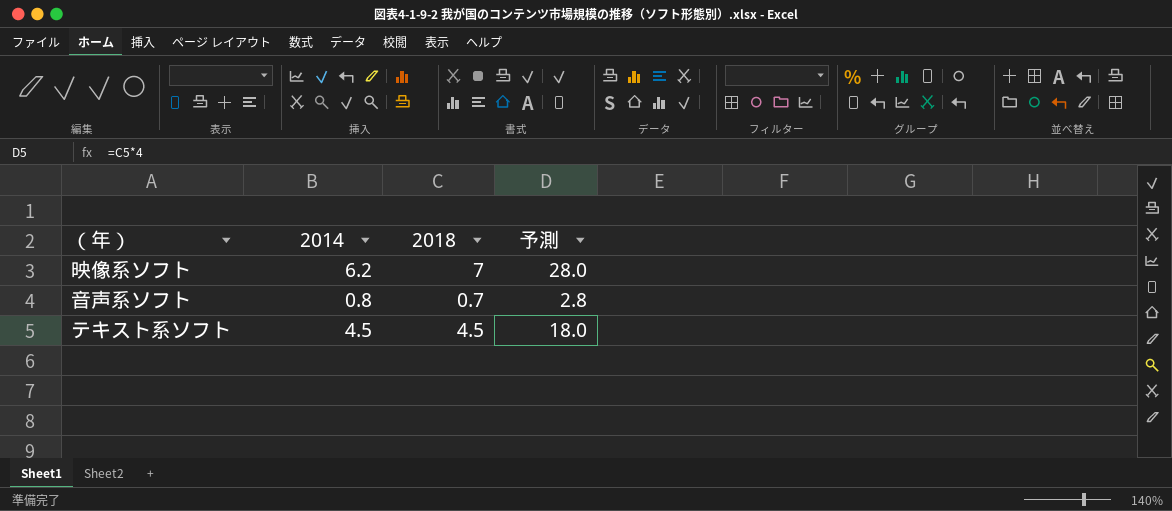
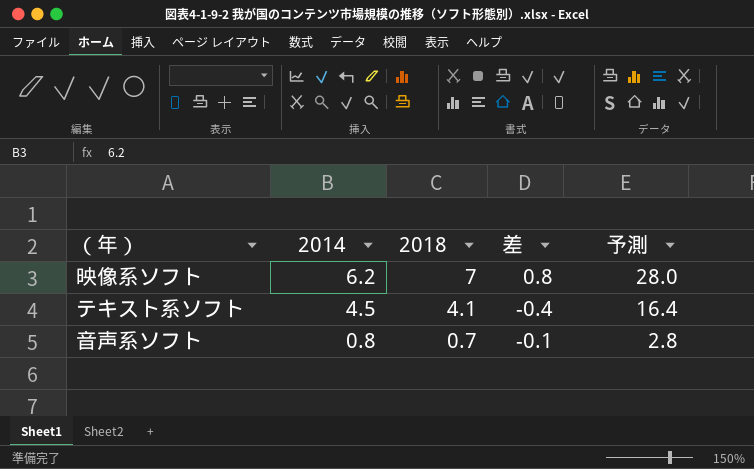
row order: none -> 2014 descending
column 差 | formula: none -> [2018] - [2014]
テキスト系ソフト | 2018: 4.5 -> 4.1
テキスト系ソフト | 予測: 18.0 -> 16.4

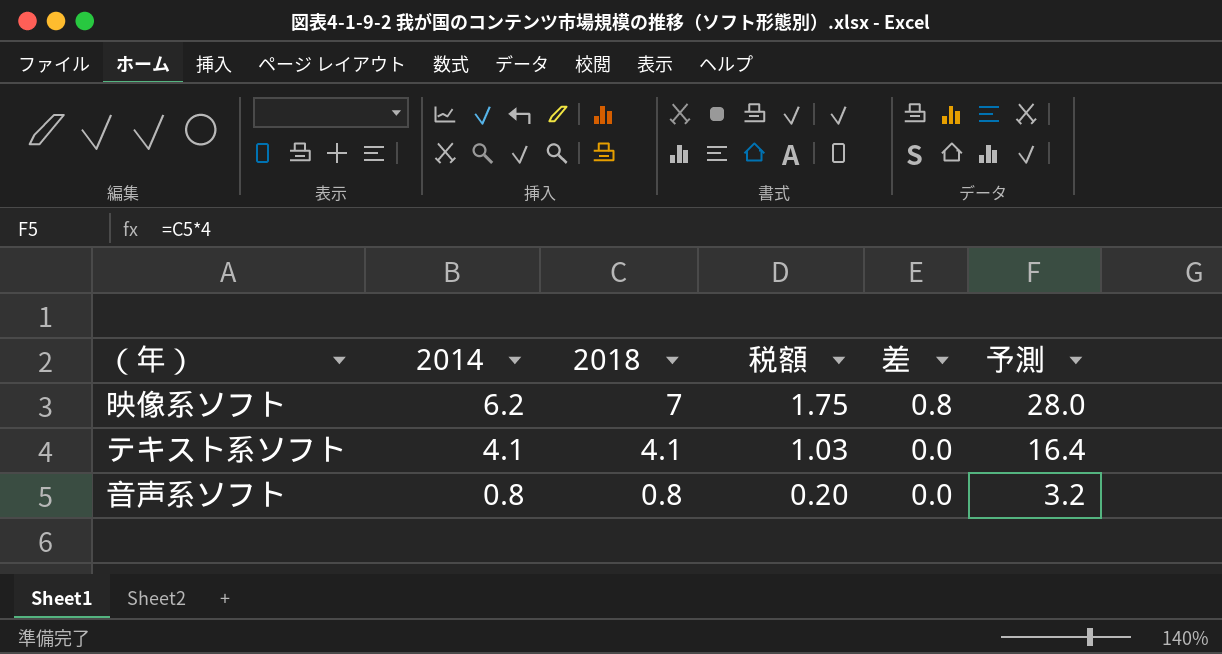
column 税額 | formula: none -> [2018] * 0.25
テキスト系ソフト | 2014: 4.5 -> 4.1
テキスト系ソフト | 差: -0.4 -> 0.0
音声系ソフト | 2018: 0.7 -> 0.8
音声系ソフト | 差: -0.1 -> 0.0
音声系ソフト | 予測: 2.8 -> 3.2

